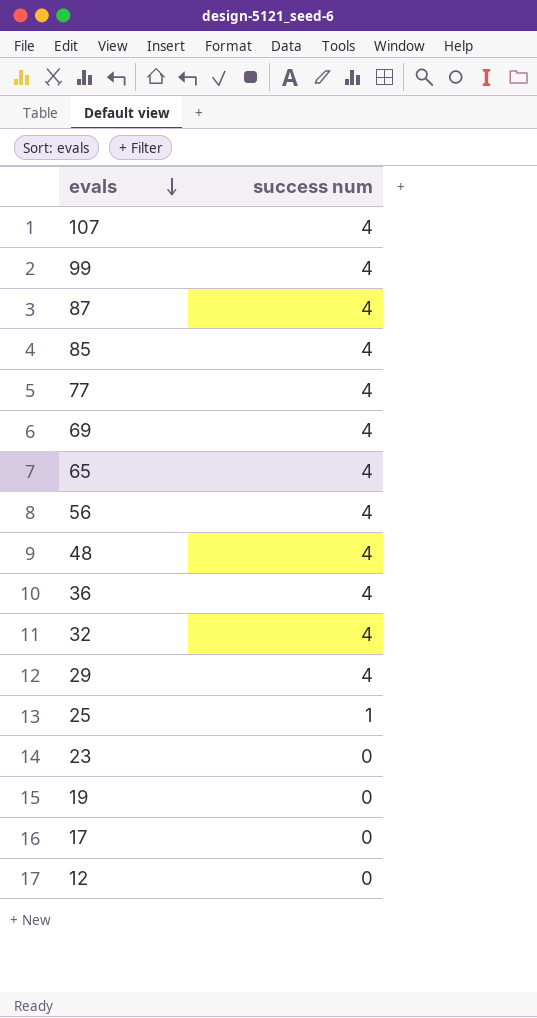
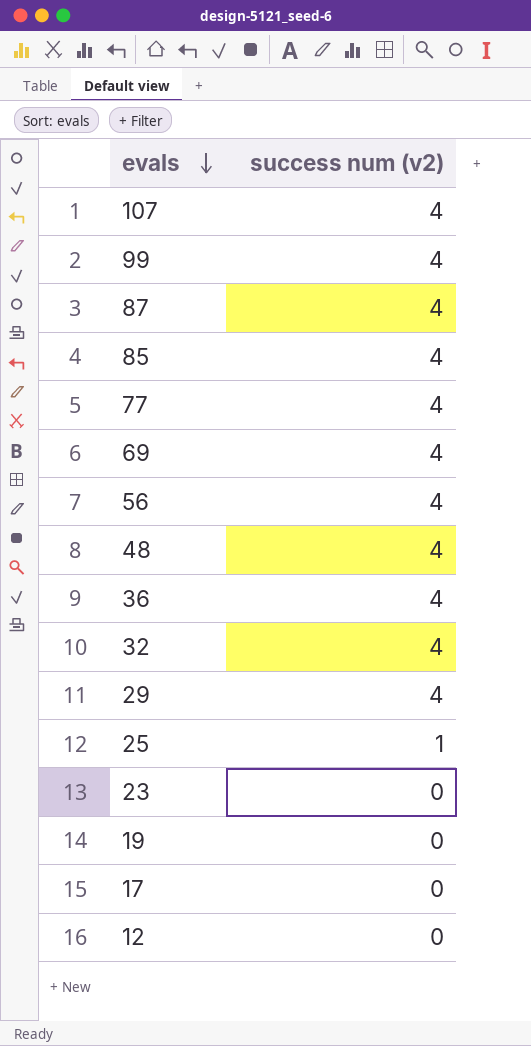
column name: success num -> success num (v2)
row 65: 4 -> none

